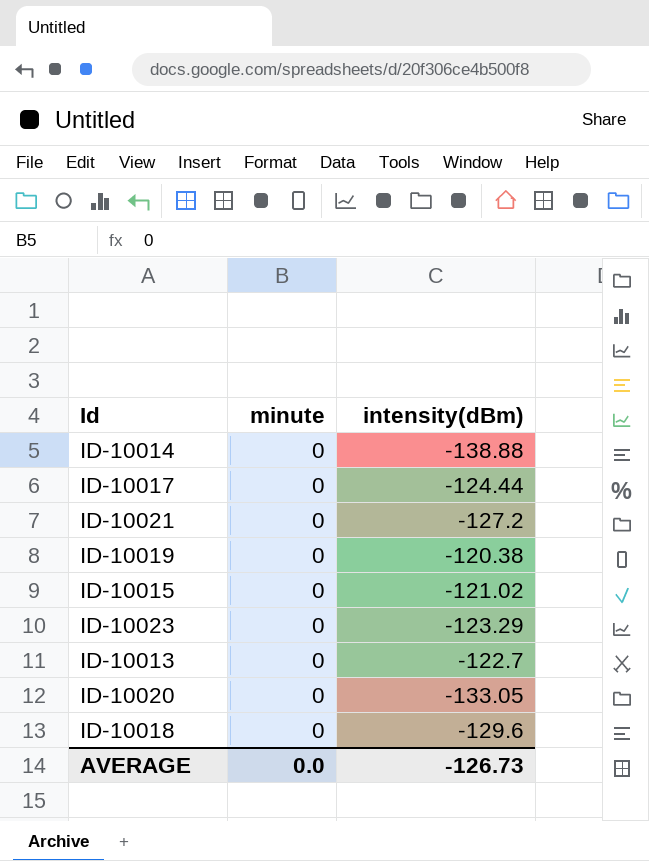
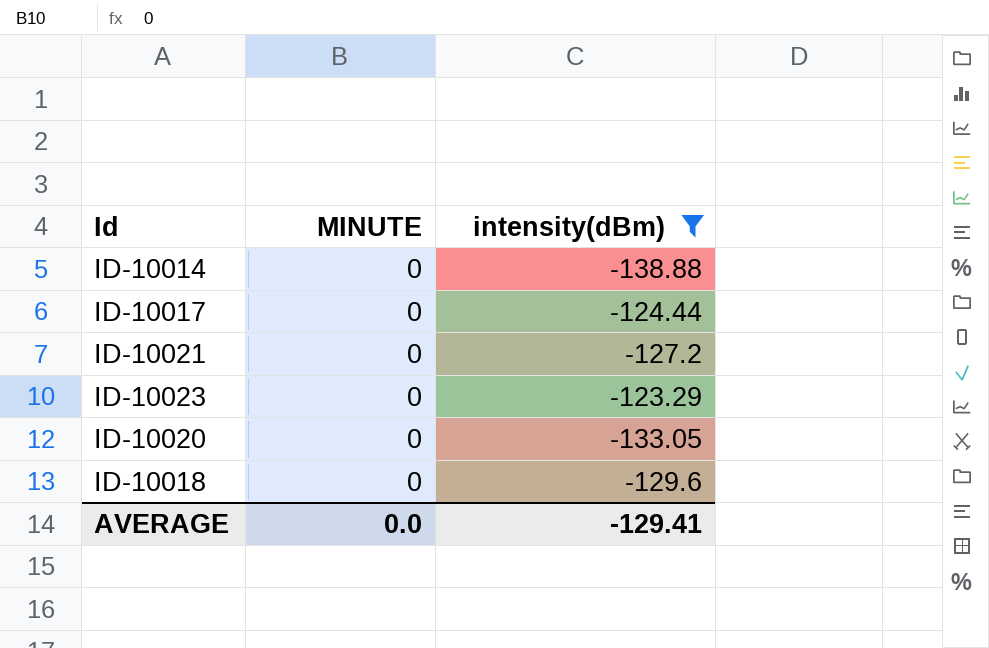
filter: none -> intensity(dBm) <= -123.29
column name: minute -> MINUTE
AVERAGE | intensity(dBm): -126.73 -> -129.41

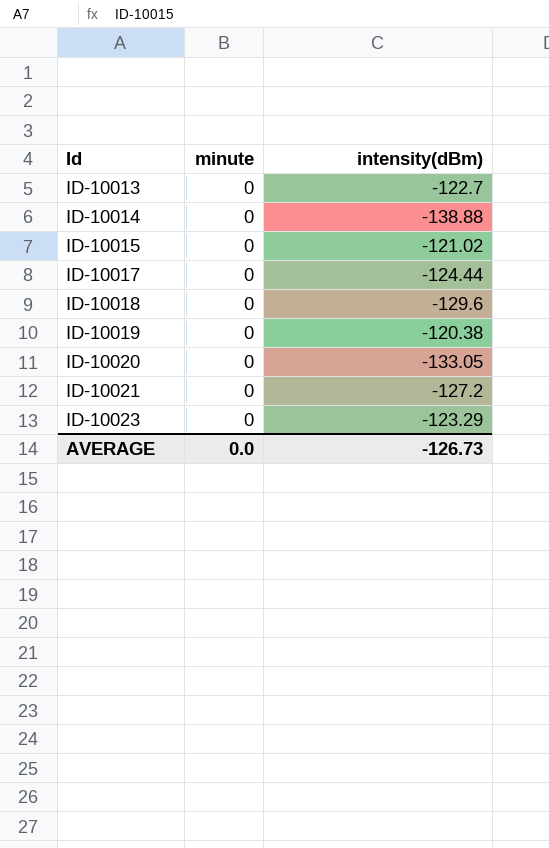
filter: intensity(dBm) <= -123.29 -> none
row order: none -> Id ascending
column name: MINUTE -> minute
AVERAGE | intensity(dBm): -129.41 -> -126.73

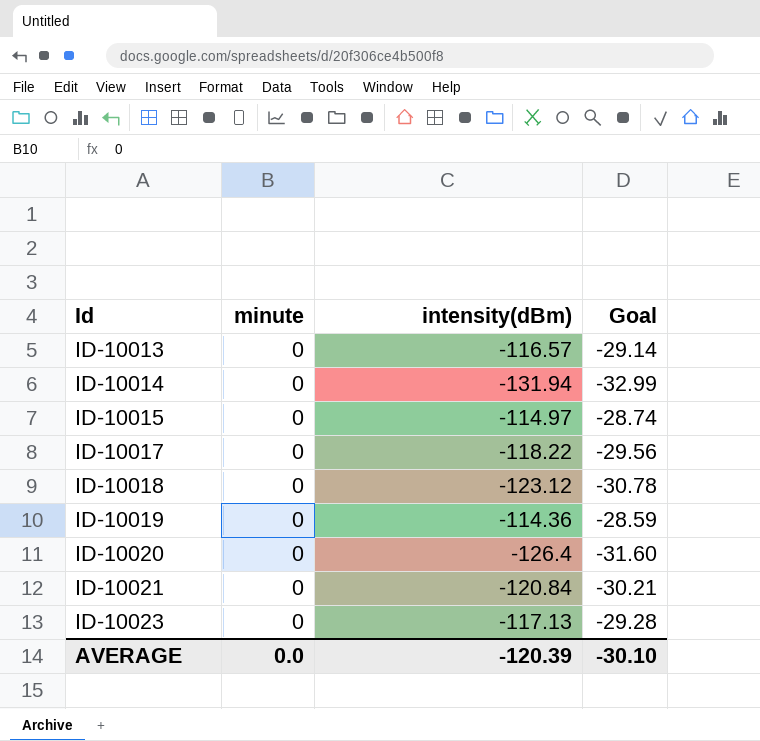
column Goal | formula: none -> [intensity(dBm)] * 0.25
ID-10013 | intensity(dBm): -122.7 -> -116.57
ID-10014 | intensity(dBm): -138.88 -> -131.94
ID-10015 | intensity(dBm): -121.02 -> -114.97
ID-10017 | intensity(dBm): -124.44 -> -118.22
ID-10018 | intensity(dBm): -129.6 -> -123.12
ID-10019 | intensity(dBm): -120.38 -> -114.36
ID-10020 | intensity(dBm): -133.05 -> -126.4
ID-10021 | intensity(dBm): -127.2 -> -120.84
ID-10023 | intensity(dBm): -123.29 -> -117.13
AVERAGE | intensity(dBm): -126.73 -> -120.39

